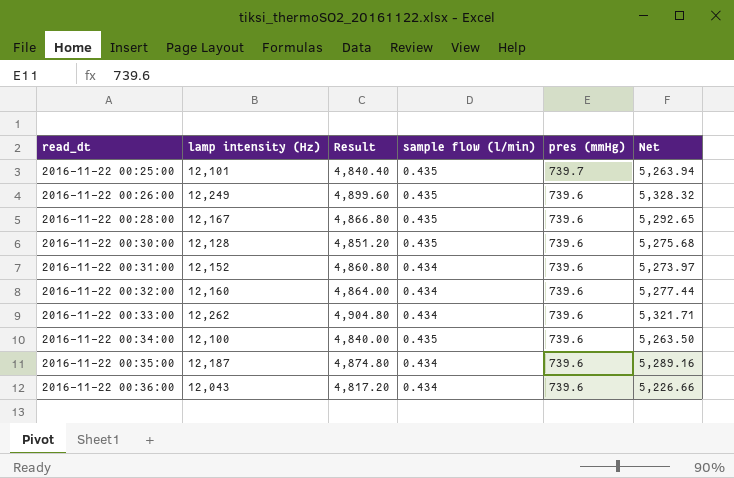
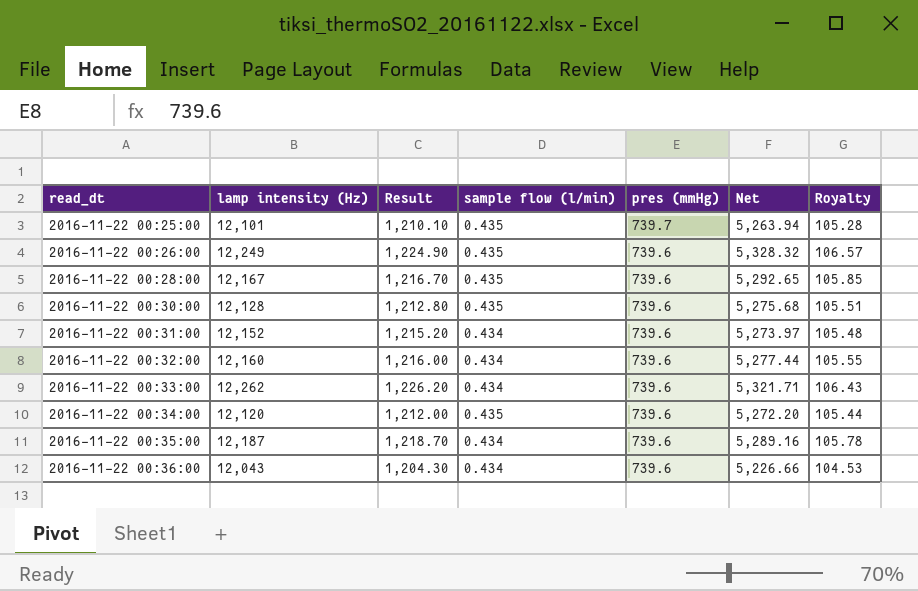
column Result | formula: [lamp intensity (Hz)] * 0.4 -> [lamp intensity (Hz)] * 0.1
column Royalty | formula: none -> [Net] * 0.02
2016-11-22 00:34:00 | lamp intensity (Hz): 12,100 -> 12,120
2016-11-22 00:34:00 | Net: 5,263.50 -> 5,272.20

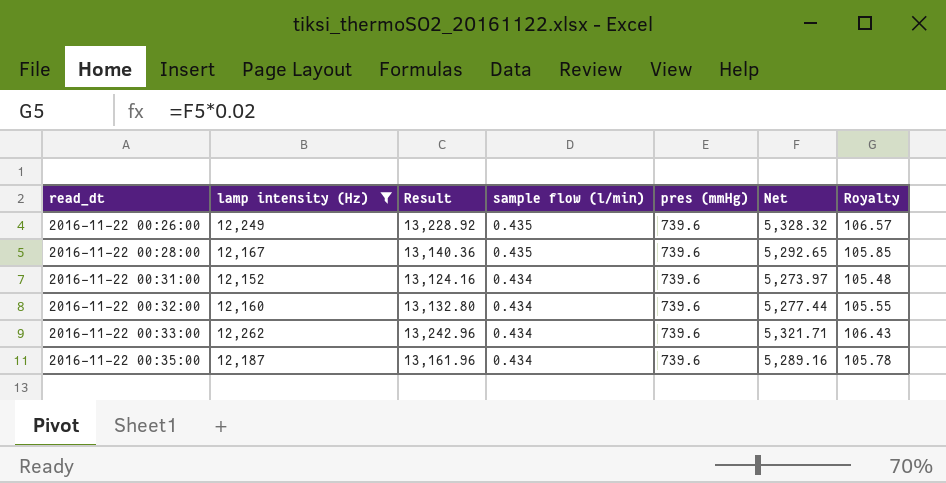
filter: none -> lamp intensity (Hz) >= 12,152
column Result | formula: [lamp intensity (Hz)] * 0.1 -> [lamp intensity (Hz)] * 1.08

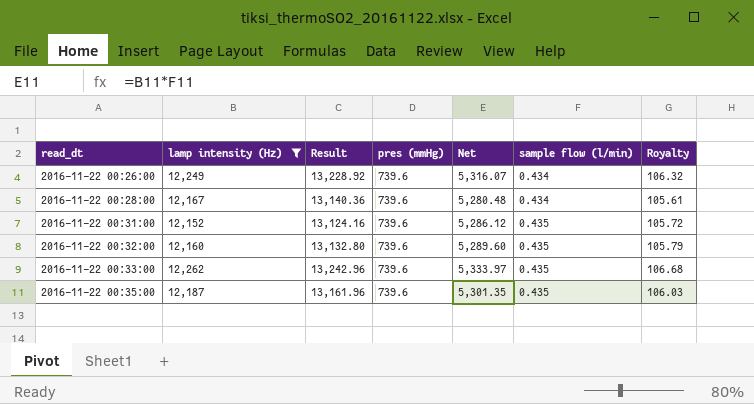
column sample flow (l/min) | position: 4 -> 6
2016-11-22 00:26:00 | Net: 5,328.32 -> 5,316.07
2016-11-22 00:26:00 | sample flow (l/min): 0.435 -> 0.434
2016-11-22 00:26:00 | Royalty: 106.57 -> 106.32
2016-11-22 00:28:00 | Net: 5,292.65 -> 5,280.48
2016-11-22 00:28:00 | sample flow (l/min): 0.435 -> 0.434
2016-11-22 00:28:00 | Royalty: 105.85 -> 105.61
2016-11-22 00:31:00 | Net: 5,273.97 -> 5,286.12
2016-11-22 00:31:00 | sample flow (l/min): 0.434 -> 0.435
2016-11-22 00:31:00 | Royalty: 105.48 -> 105.72
2016-11-22 00:32:00 | Net: 5,277.44 -> 5,289.60
2016-11-22 00:32:00 | sample flow (l/min): 0.434 -> 0.435
2016-11-22 00:32:00 | Royalty: 105.55 -> 105.79
2016-11-22 00:33:00 | Net: 5,321.71 -> 5,333.97
2016-11-22 00:33:00 | sample flow (l/min): 0.434 -> 0.435
2016-11-22 00:33:00 | Royalty: 106.43 -> 106.68
2016-11-22 00:35:00 | Net: 5,289.16 -> 5,301.35
2016-11-22 00:35:00 | sample flow (l/min): 0.434 -> 0.435
2016-11-22 00:35:00 | Royalty: 105.78 -> 106.03

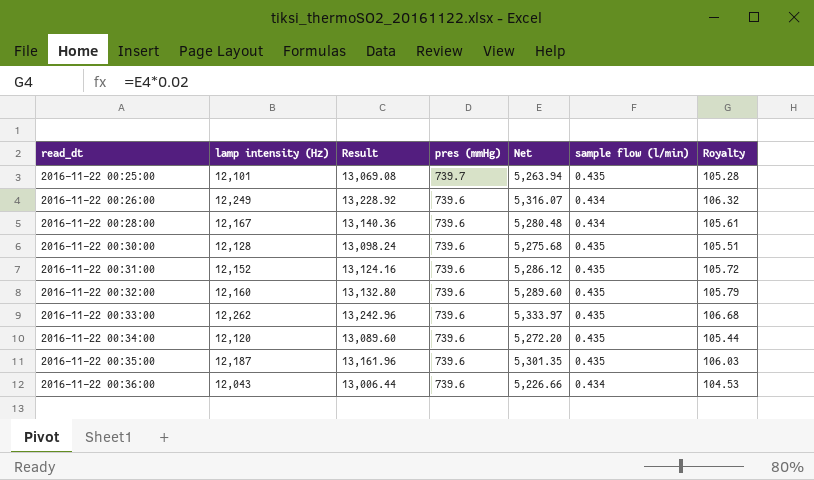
filter: lamp intensity (Hz) >= 12,152 -> none

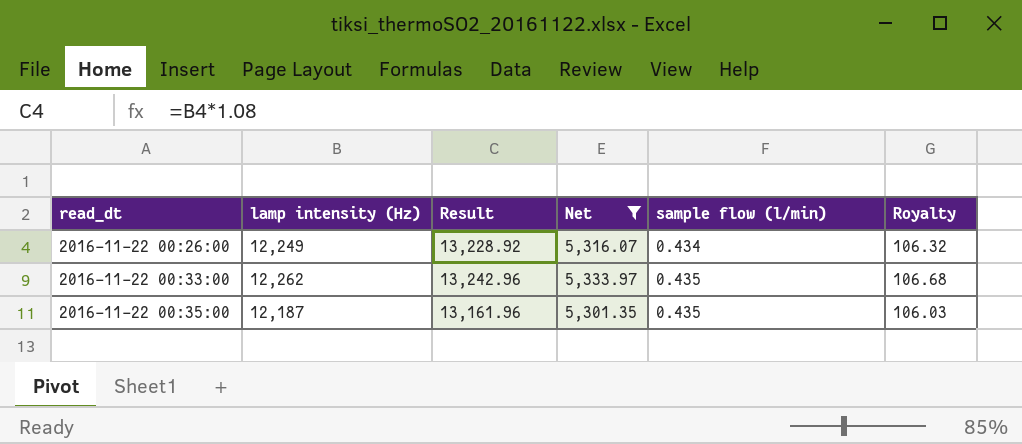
filter: none -> Net >= 5,301.35
column pres (mmHg) | position: 4 -> none

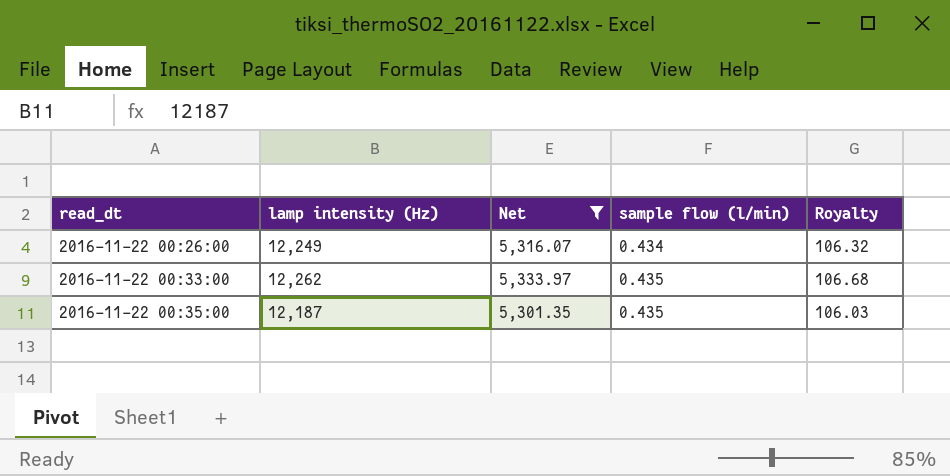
column Result | formula: [lamp intensity (Hz)] * 1.08 -> none

